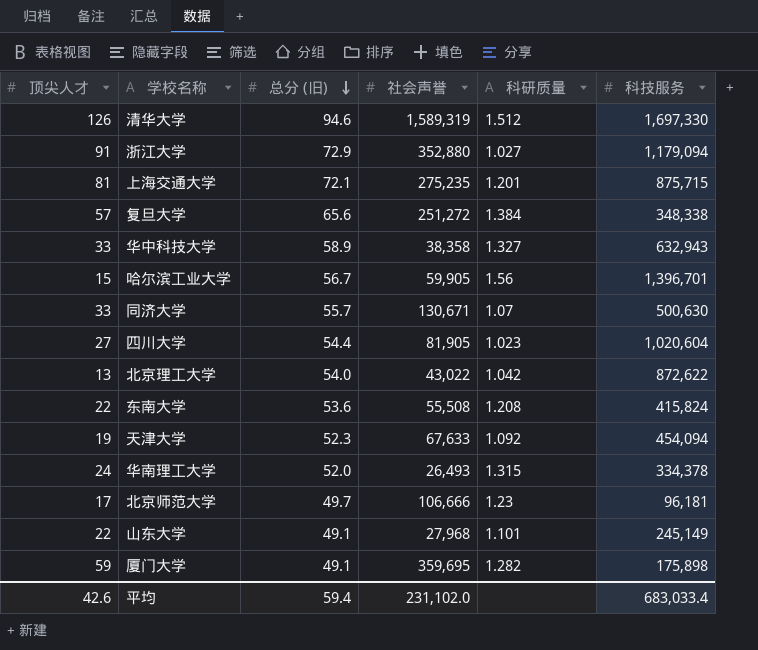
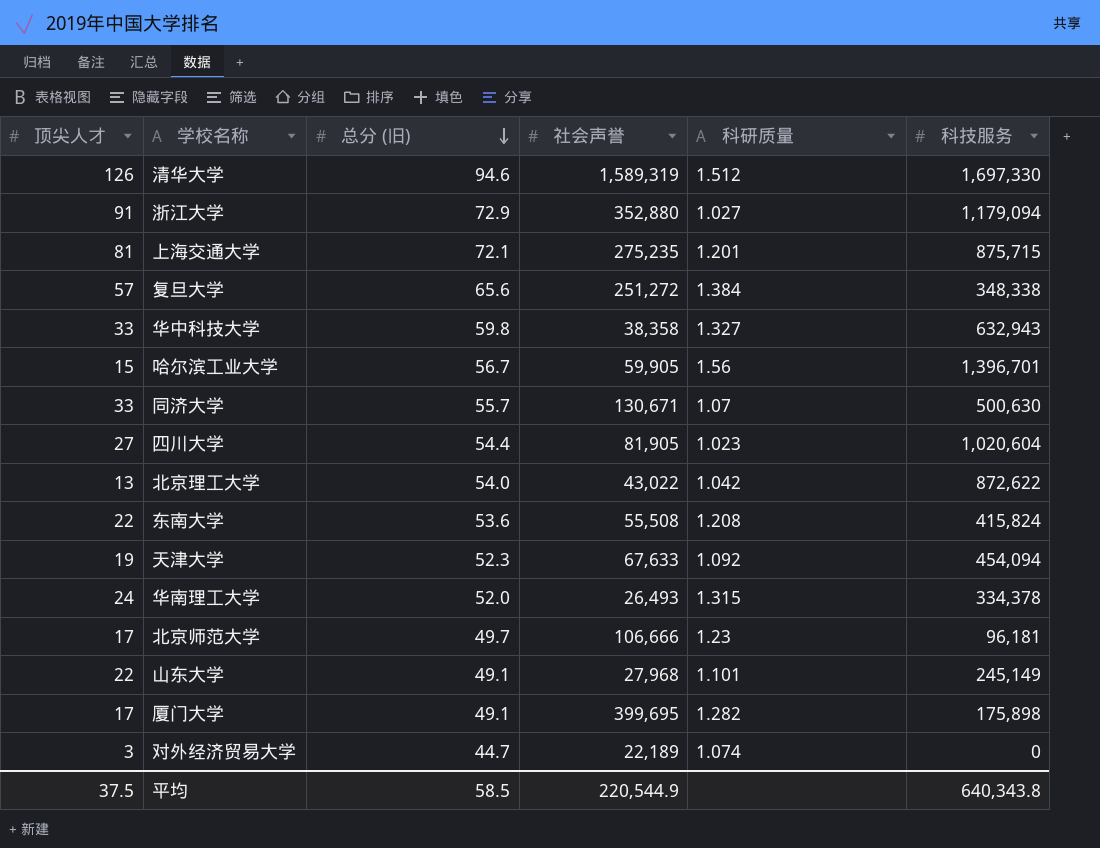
华中科技大学 | 总分 (旧): 58.9 -> 59.8
厦门大学 | 顶尖人才: 59 -> 17
厦门大学 | 社会声誉: 359,695 -> 399,695
row 对外经济贸易大学: none -> 3 | 44.7 | 22,189 | 1.074 | 0
平均 | 顶尖人才: 42.6 -> 37.5
平均 | 总分 (旧): 59.4 -> 58.5
平均 | 社会声誉: 231,102.0 -> 220,544.9
平均 | 科技服务: 683,033.4 -> 640,343.8

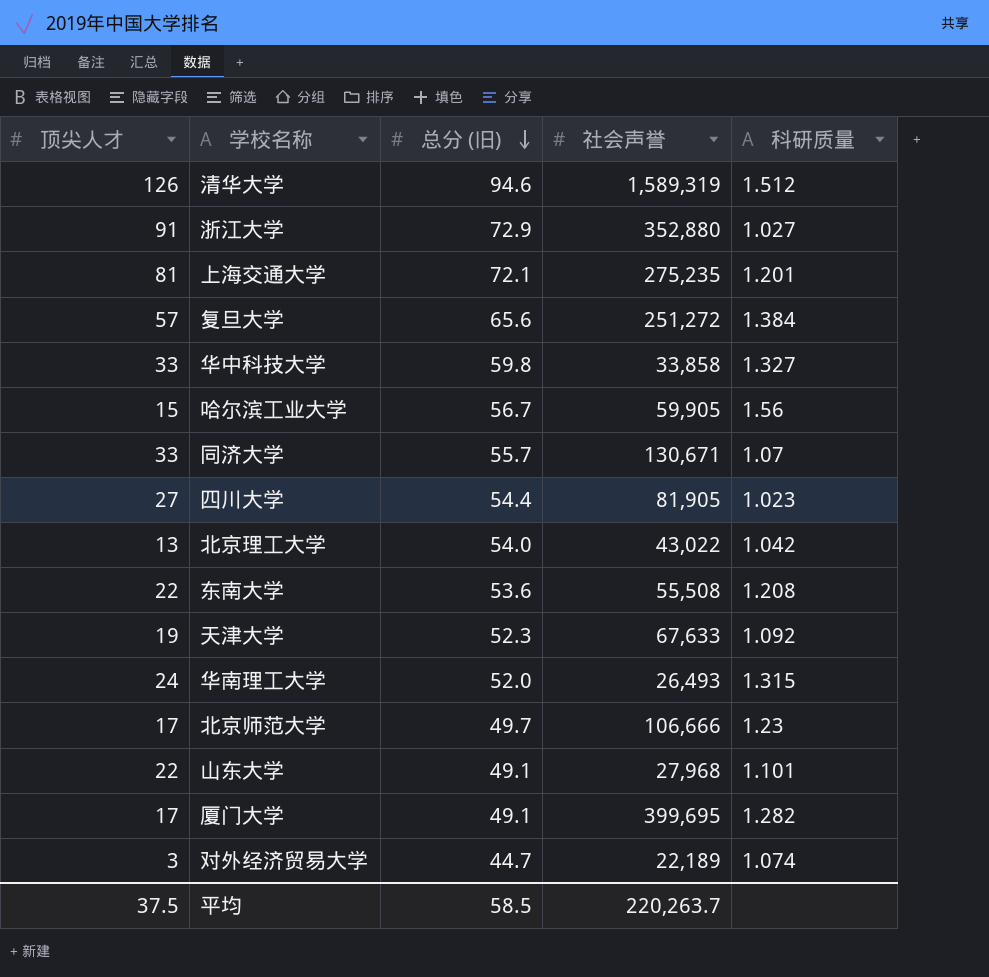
column 科技服务 | position: 6 -> none
华中科技大学 | 社会声誉: 38,358 -> 33,858
平均 | 社会声誉: 220,544.9 -> 220,263.7

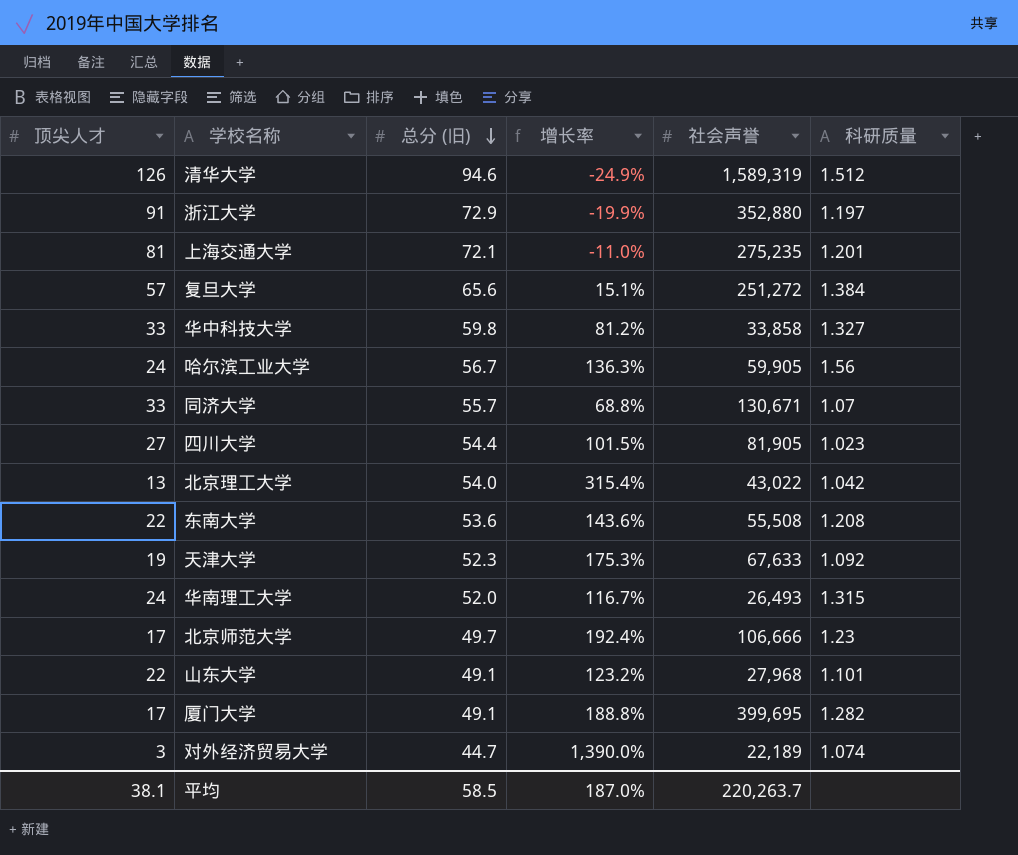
column 增长率 | formula: none -> ([总分 (旧)] - [顶尖人才]) / [顶尖人才]
浙江大学 | 科研质量: 1.027 -> 1.197
哈尔滨工业大学 | 顶尖人才: 15 -> 24
平均 | 顶尖人才: 37.5 -> 38.1

